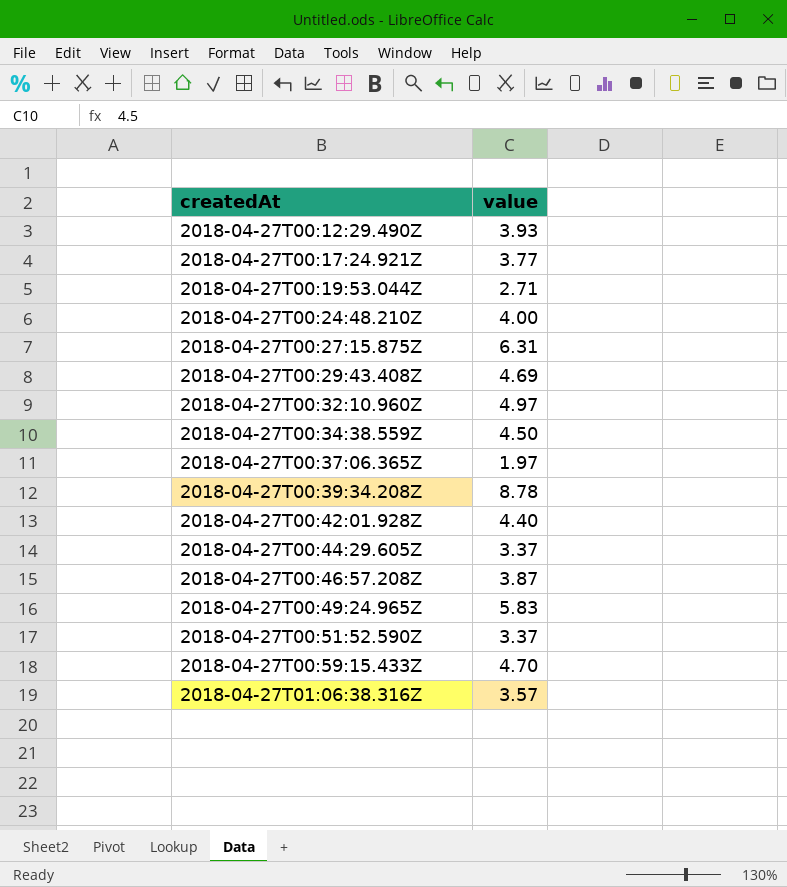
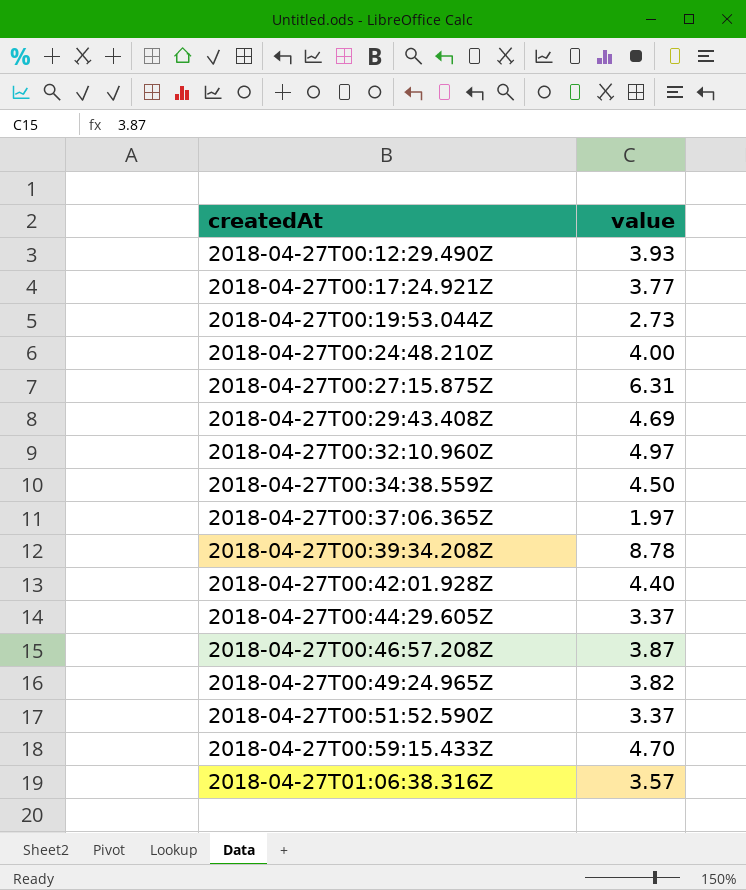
2018-04-27T00:19:53.044Z | value: 2.71 -> 2.73
2018-04-27T00:49:24.965Z | value: 5.83 -> 3.82

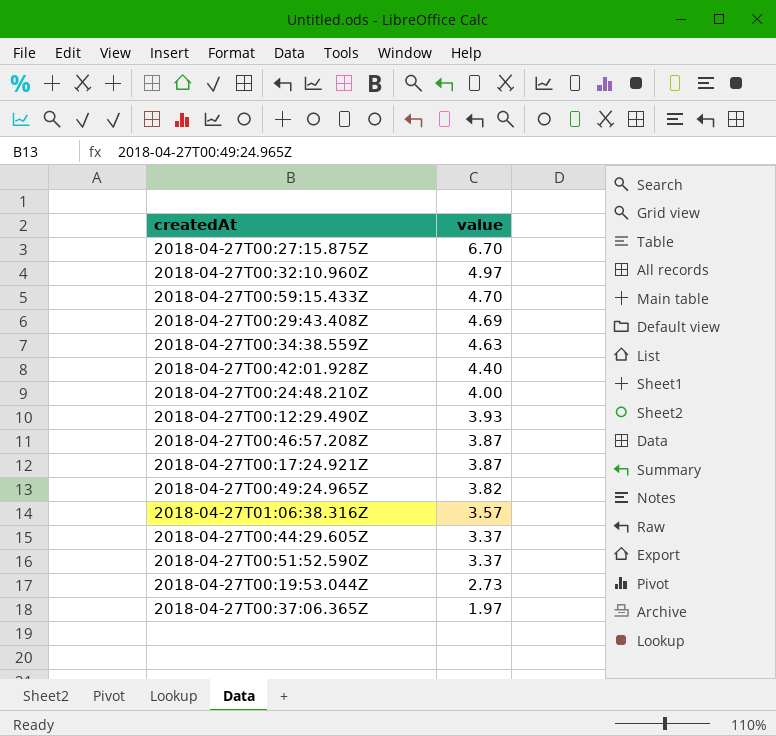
row order: createdAt ascending -> value descending
row 2018-04-27T00:39:34.208Z: 8.78 -> none
2018-04-27T00:27:15.875Z | value: 6.31 -> 6.70
2018-04-27T00:34:38.559Z | value: 4.50 -> 4.63
2018-04-27T00:17:24.921Z | value: 3.77 -> 3.87

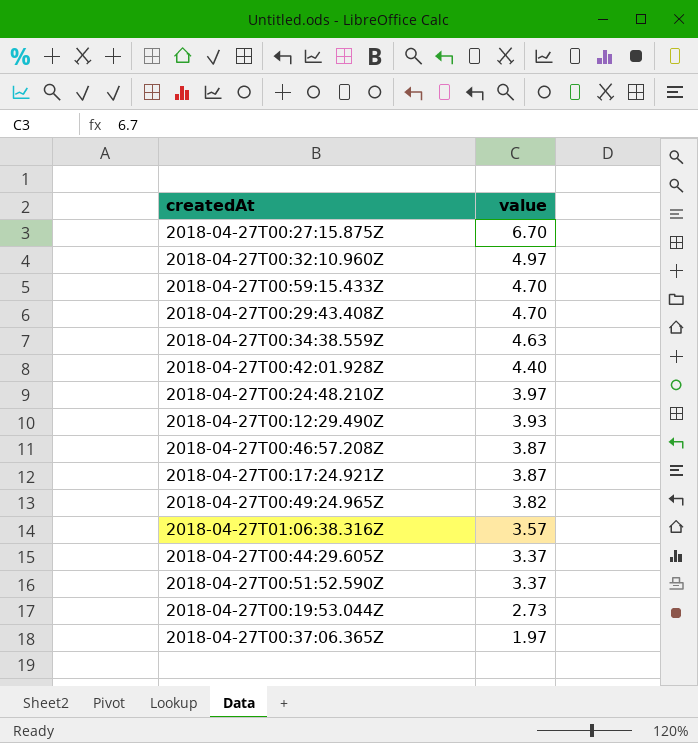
2018-04-27T00:29:43.408Z | value: 4.69 -> 4.70
2018-04-27T00:24:48.210Z | value: 4.00 -> 3.97

